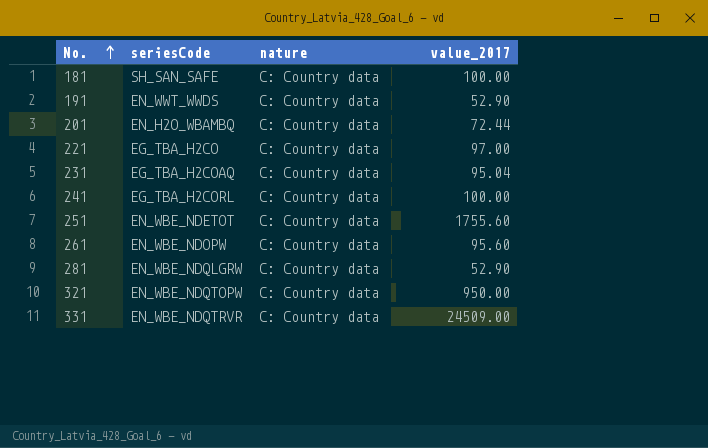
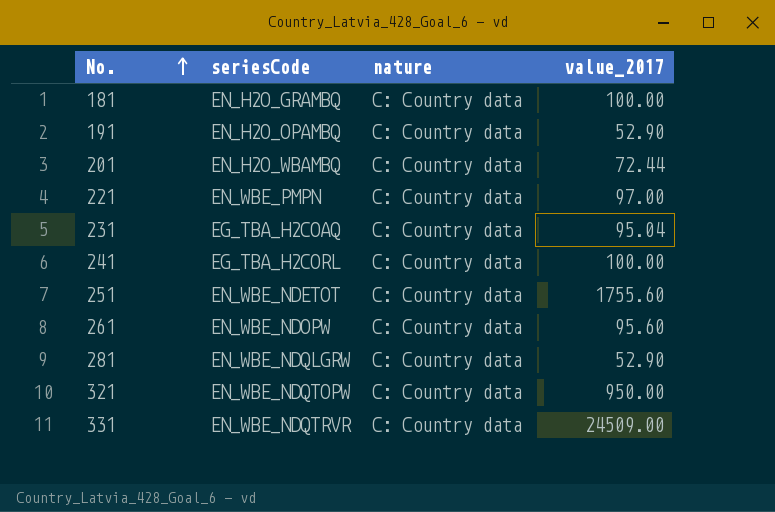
181 | seriesCode: SH_SAN_SAFE -> EN_H2O_GRAMBQ
191 | seriesCode: EN_WWT_WWDS -> EN_H2O_OPAMBQ
221 | seriesCode: EG_TBA_H2CO -> EN_WBE_PMPN

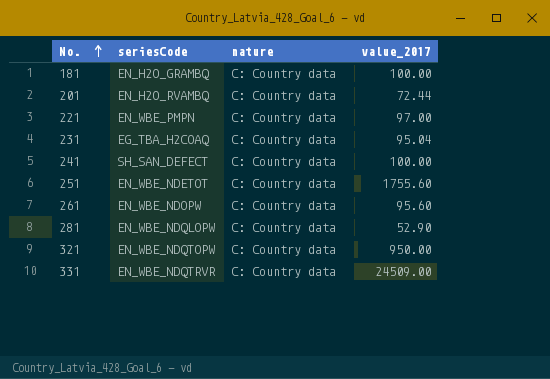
row 191: EN_H2O_OPAMBQ | C: Country data | 52.90 -> none
201 | seriesCode: EN_H2O_WBAMBQ -> EN_H2O_RVAMBQ
241 | seriesCode: EG_TBA_H2CORL -> SH_SAN_DEFECT
281 | seriesCode: EN_WBE_NDQLGRW -> EN_WBE_NDQLOPW

